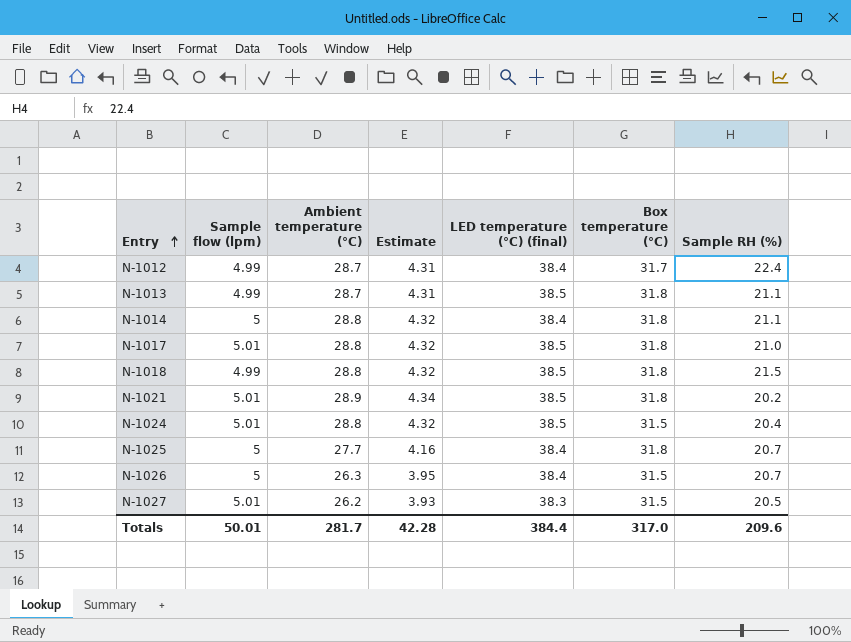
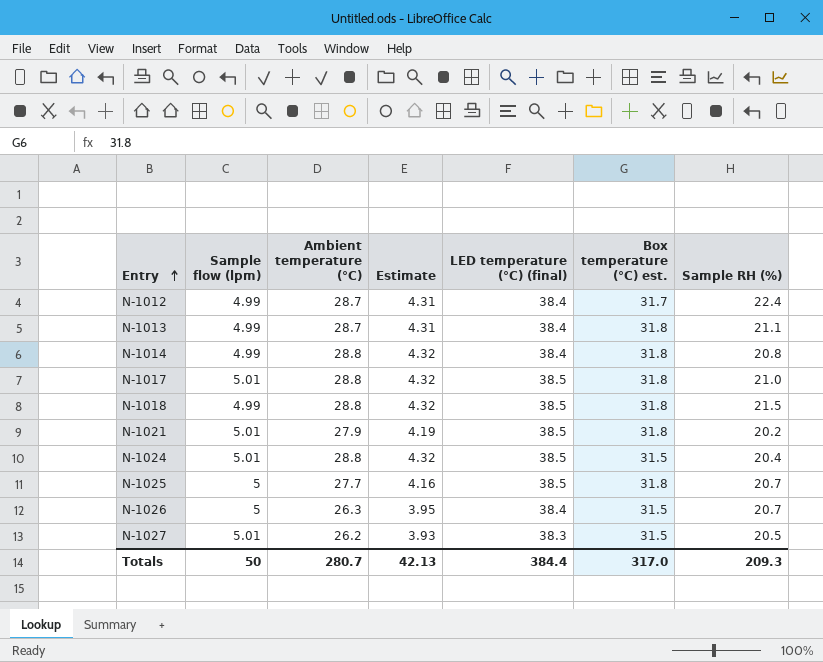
column name: Box temperature (°C) -> Box temperature (°C) est.
N-1013 | LED temperature (°C) (final): 38.5 -> 38.4
N-1014 | Sample flow (lpm): 5 -> 4.99
N-1014 | Sample RH (%): 21.1 -> 20.8
N-1021 | Ambient temperature (°C): 28.9 -> 27.9
N-1021 | Estimate: 4.34 -> 4.19
N-1025 | LED temperature (°C) (final): 38.4 -> 38.5
Totals | Sample flow (lpm): 50.01 -> 50
Totals | Ambient temperature (°C): 281.7 -> 280.7
Totals | Estimate: 42.28 -> 42.13
Totals | Sample RH (%): 209.6 -> 209.3

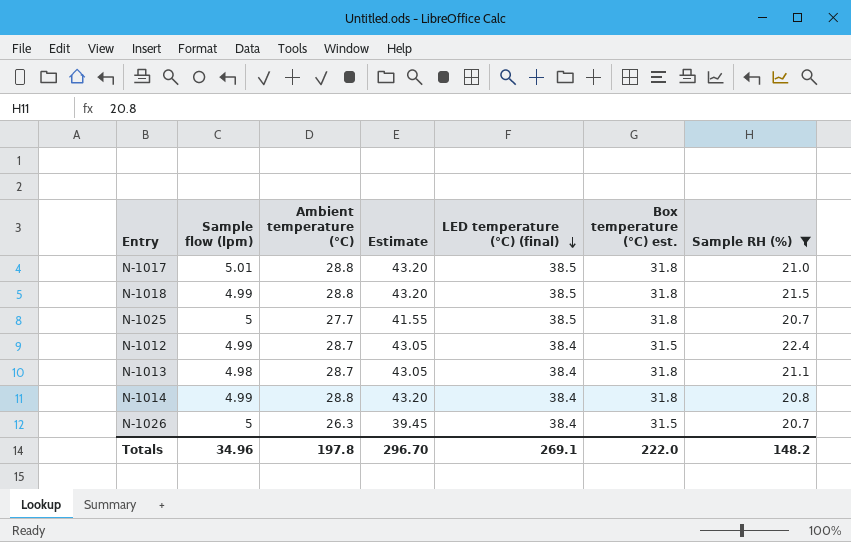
filter: none -> Sample RH (%) >= 20.7
row order: Entry ascending -> LED temperature (°C) (final) descending
column Estimate | formula: [Ambient temperature (°C)] * 0.15 -> [Ambient temperature (°C)] * 1.5
N-1012 | Box temperature (°C) est.: 31.7 -> 31.5
N-1013 | Sample flow (lpm): 4.99 -> 4.98
Totals | Sample flow (lpm): 50 -> 34.96
Totals | Ambient temperature (°C): 280.7 -> 197.8
Totals | Estimate: 42.13 -> 296.70
Totals | LED temperature (°C) (final): 384.4 -> 269.1
Totals | Box temperature (°C) est.: 317.0 -> 222.0
Totals | Sample RH (%): 209.3 -> 148.2

